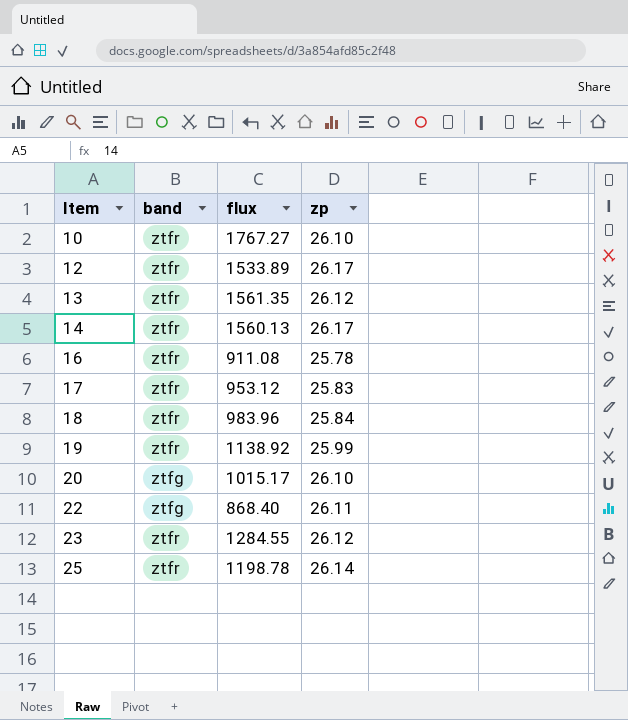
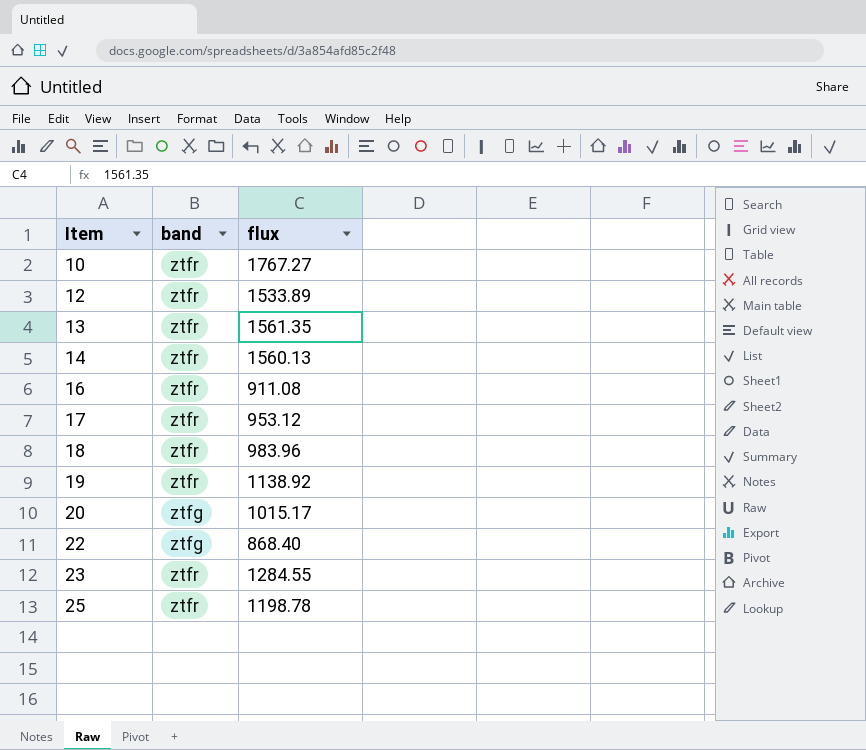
column zp | position: 4 -> none

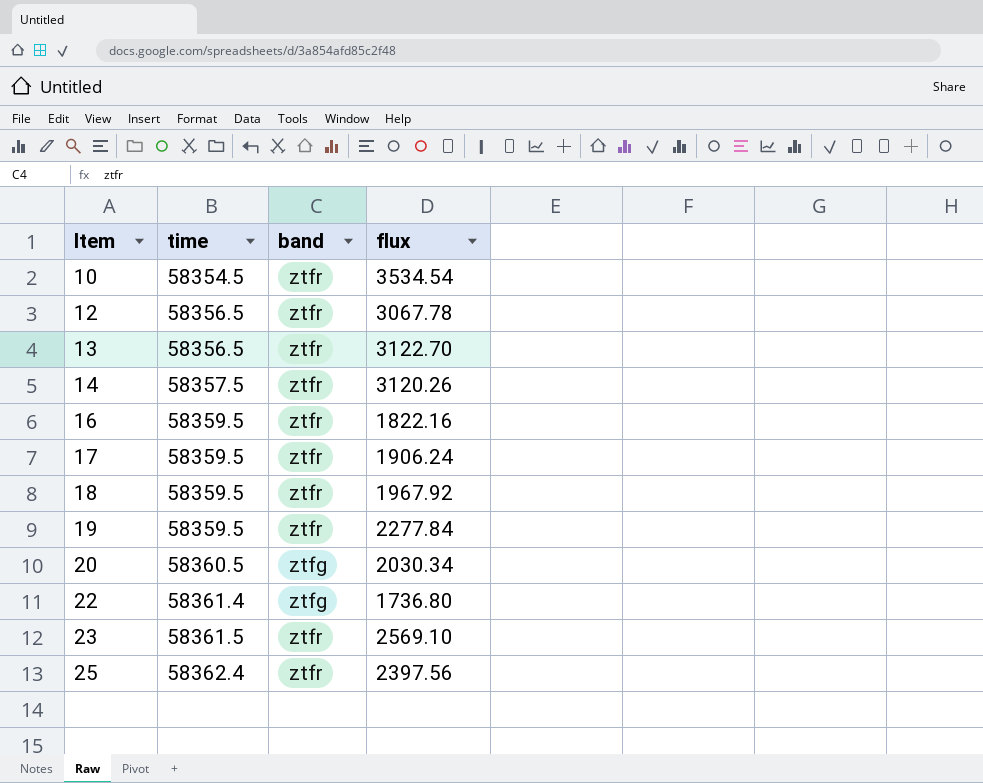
column time | position: none -> 2
10 | flux: 1767.27 -> 3534.54
12 | flux: 1533.89 -> 3067.78
13 | flux: 1561.35 -> 3122.70
14 | flux: 1560.13 -> 3120.26
16 | flux: 911.08 -> 1822.16
17 | flux: 953.12 -> 1906.24
18 | flux: 983.96 -> 1967.92
19 | flux: 1138.92 -> 2277.84
20 | flux: 1015.17 -> 2030.34
22 | flux: 868.40 -> 1736.80
23 | flux: 1284.55 -> 2569.10
25 | flux: 1198.78 -> 2397.56

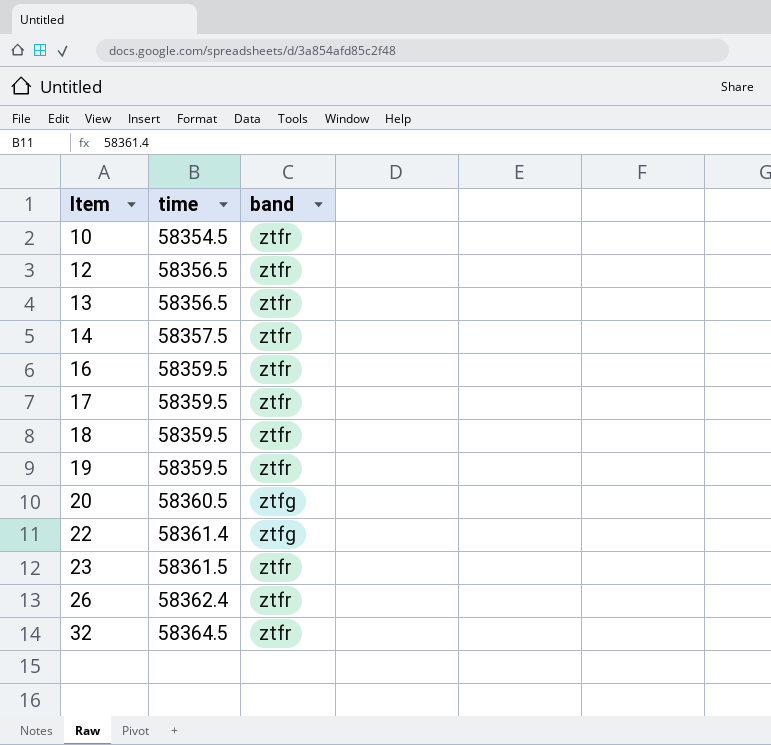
column flux | position: 4 -> none
row 25: 58362.4 | ztfr | 2397.56 -> none
row 26: none -> 58362.4 | ztfr
row 32: none -> 58364.5 | ztfr

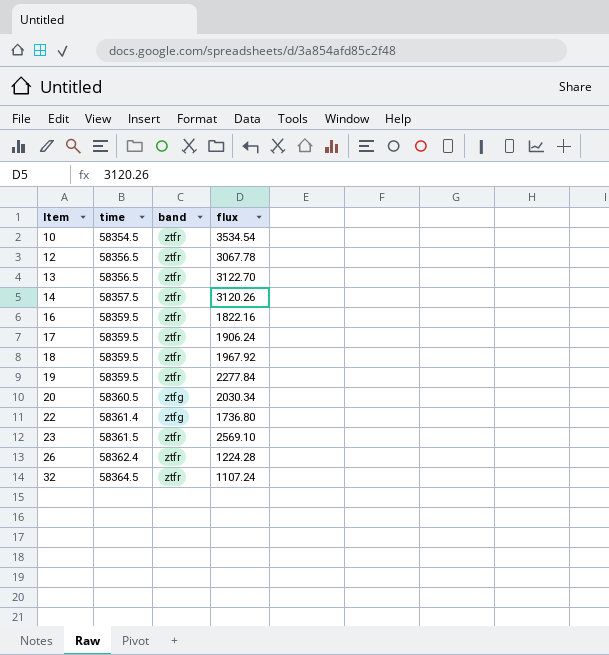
column flux | position: none -> 4

